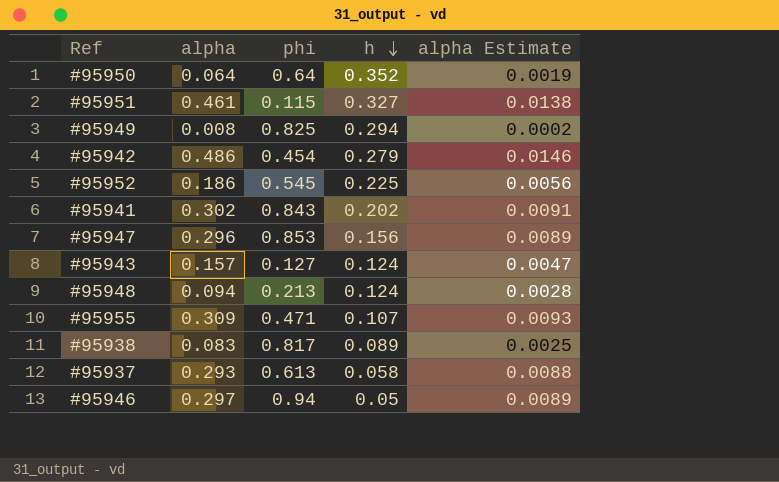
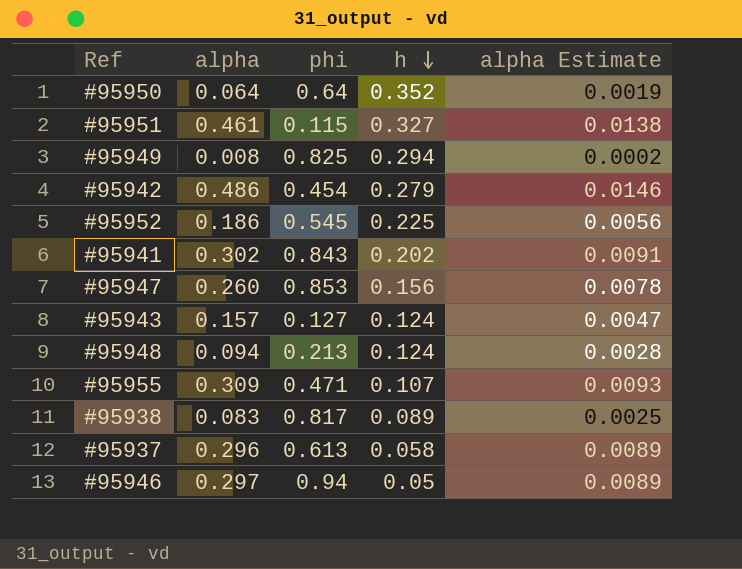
#95947 | alpha: 0.296 -> 0.260
#95947 | alpha Estimate: 0.0089 -> 0.0078
#95937 | alpha: 0.293 -> 0.296
#95937 | alpha Estimate: 0.0088 -> 0.0089

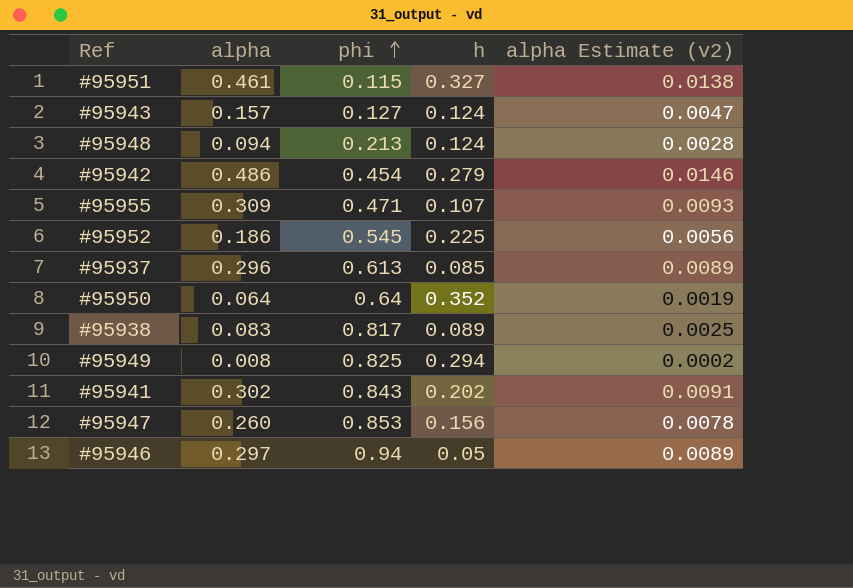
row order: h descending -> phi ascending
column name: alpha Estimate -> alpha Estimate (v2)
#95937 | h: 0.058 -> 0.085

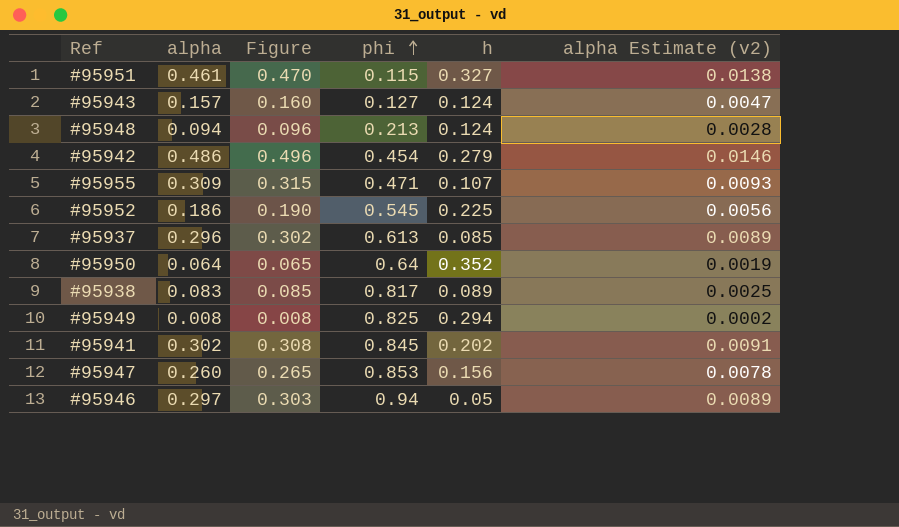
column Figure | formula: none -> [alpha] * 1.02
#95941 | phi: 0.843 -> 0.845

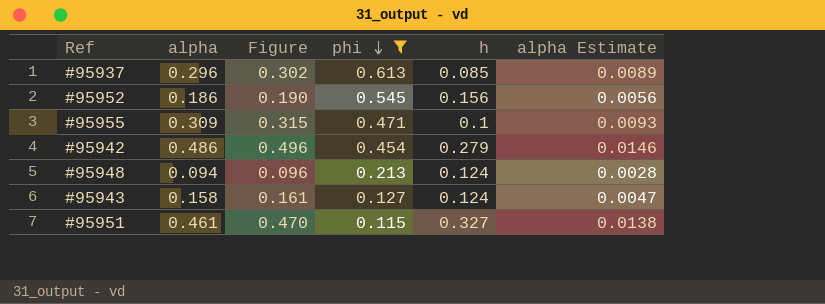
filter: none -> phi <= 0.613
row order: phi ascending -> phi descending
column name: alpha Estimate (v2) -> alpha Estimate
#95952 | h: 0.225 -> 0.156
#95955 | h: 0.107 -> 0.1
#95943 | alpha: 0.157 -> 0.158
#95943 | Figure: 0.160 -> 0.161

